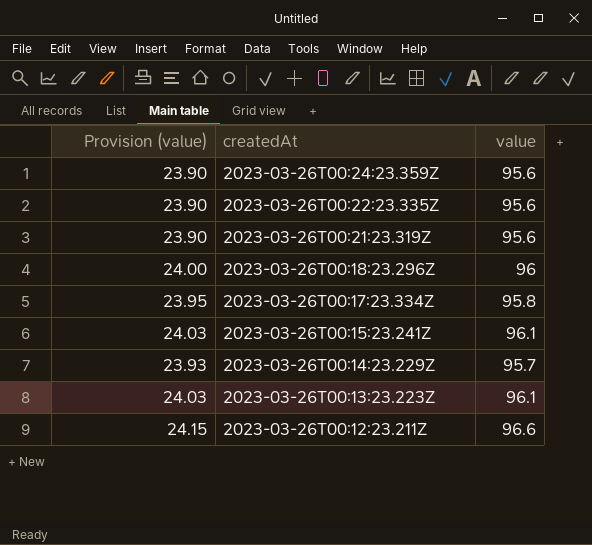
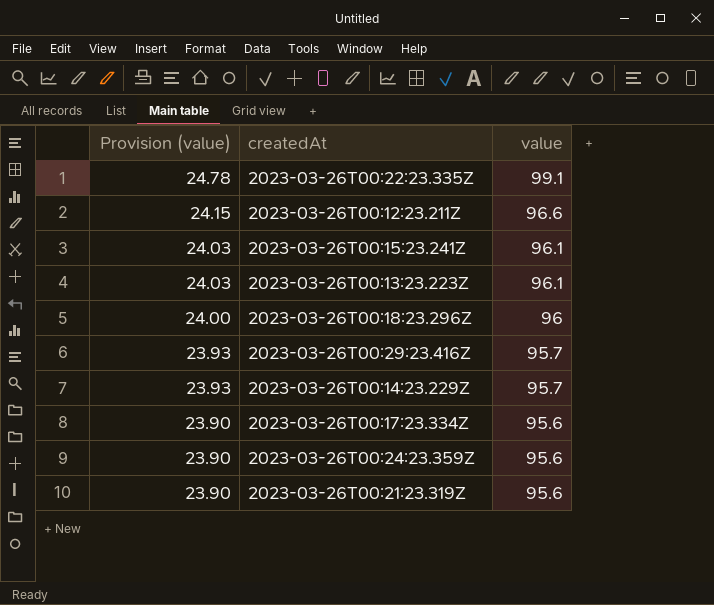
row order: createdAt descending -> Provision (value) descending
2023-03-26T00:22:23.335Z | Provision (value): 23.90 -> 24.78
2023-03-26T00:22:23.335Z | value: 95.6 -> 99.1
row 2023-03-26T00:29:23.416Z: none -> 23.93 | 95.7
2023-03-26T00:17:23.334Z | Provision (value): 23.95 -> 23.90
2023-03-26T00:17:23.334Z | value: 95.8 -> 95.6

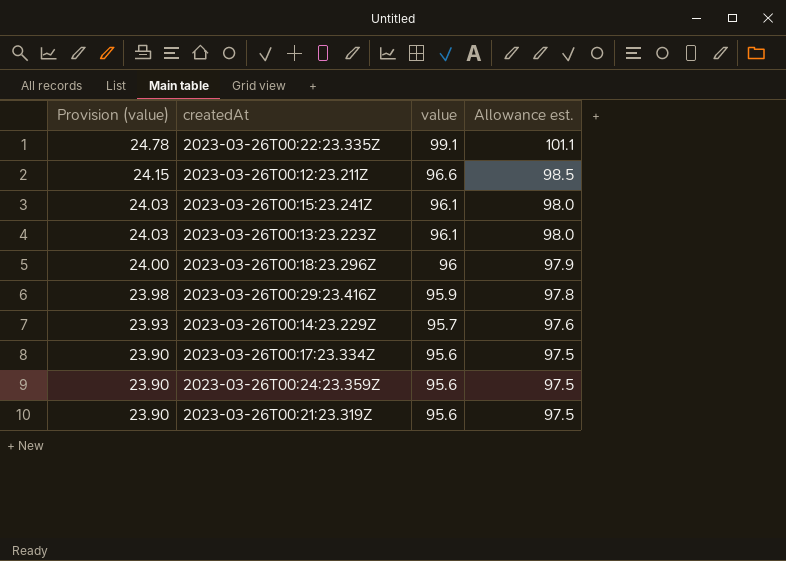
column Allowance est. | formula: none -> [value] * 1.02
2023-03-26T00:29:23.416Z | Provision (value): 23.93 -> 23.98
2023-03-26T00:29:23.416Z | value: 95.7 -> 95.9

